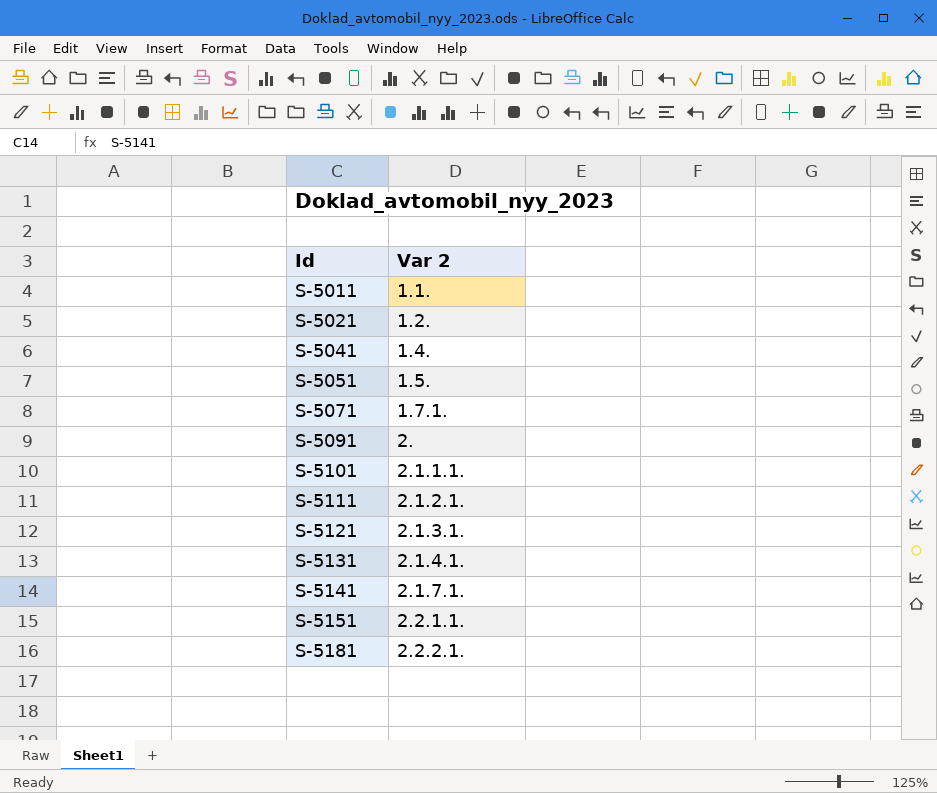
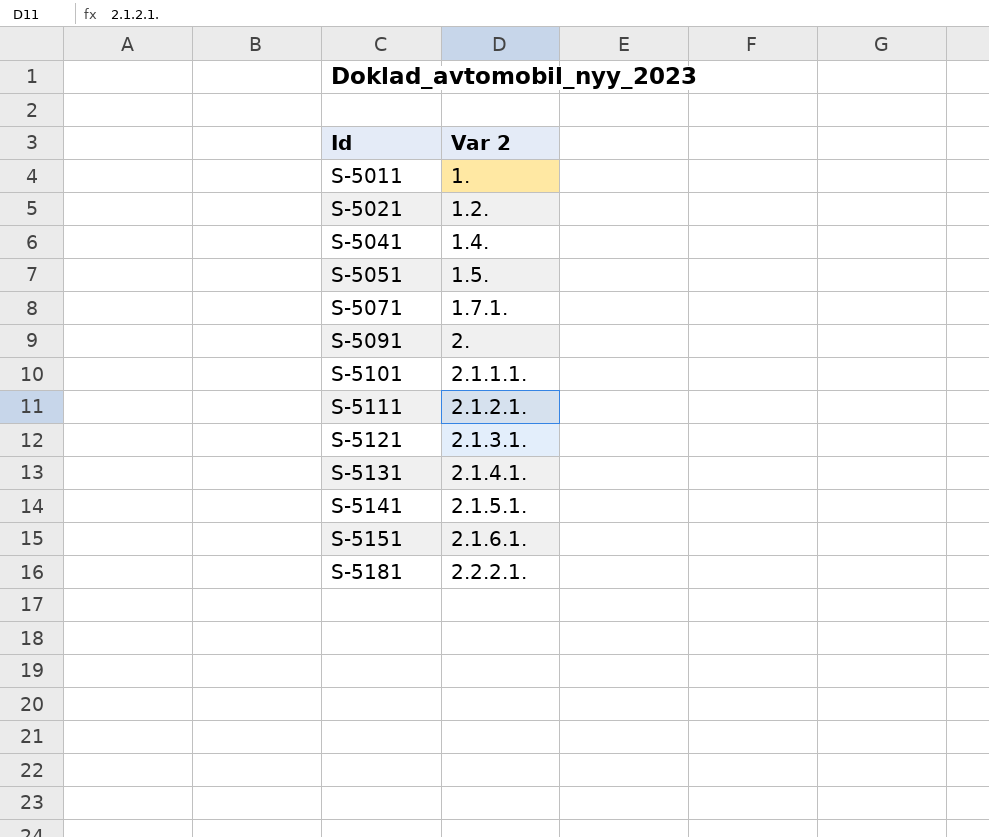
S-5011 | Var 2: 1.1. -> 1.
S-5141 | Var 2: 2.1.7.1. -> 2.1.5.1.
S-5151 | Var 2: 2.2.1.1. -> 2.1.6.1.

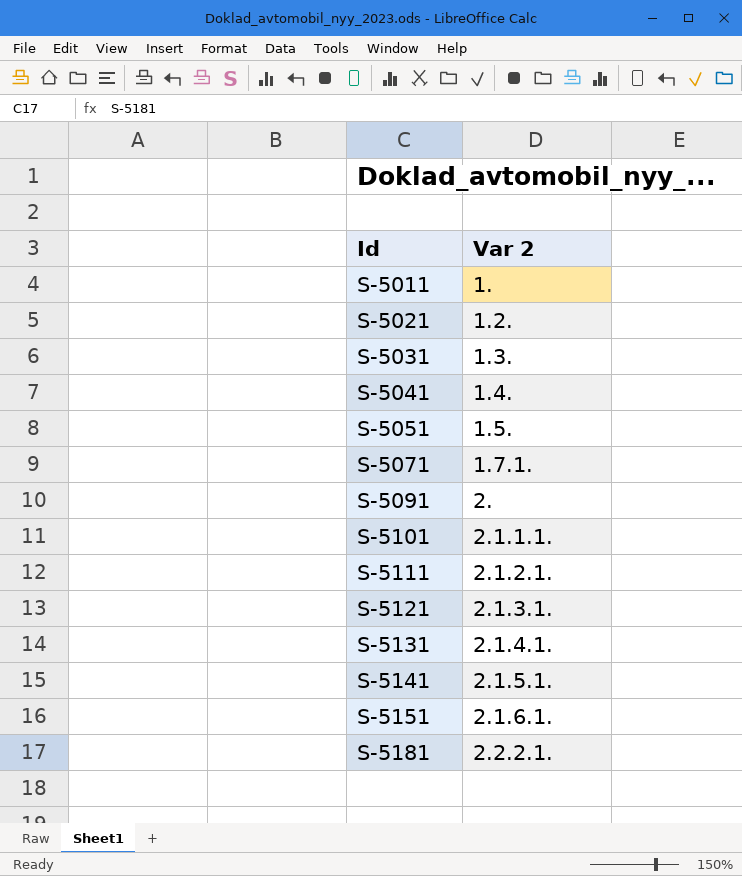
row S-5031: none -> 1.3.

